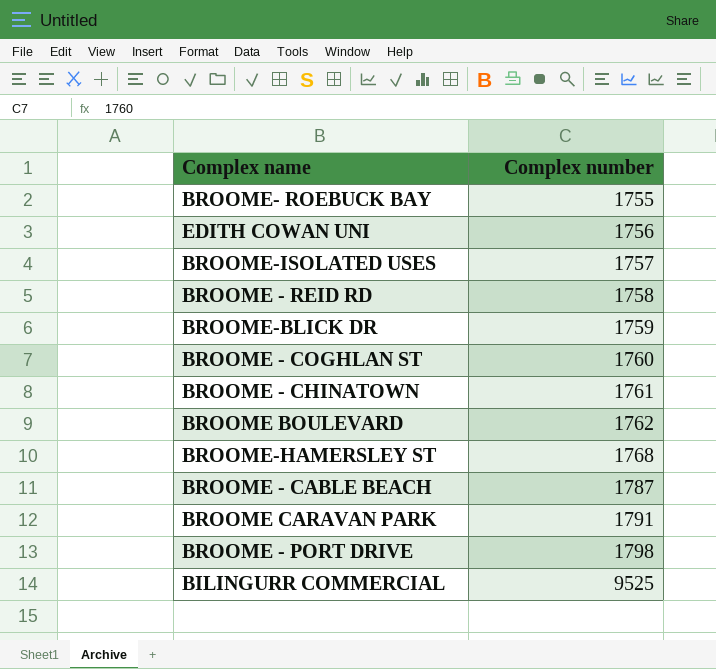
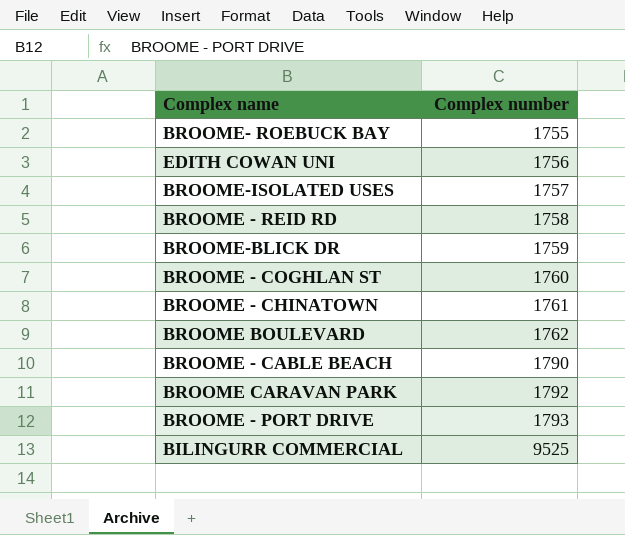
row BROOME-HAMERSLEY ST: 1768 -> none
BROOME - CABLE BEACH | Complex number: 1787 -> 1790
BROOME CARAVAN PARK | Complex number: 1791 -> 1792
BROOME - PORT DRIVE | Complex number: 1798 -> 1793

